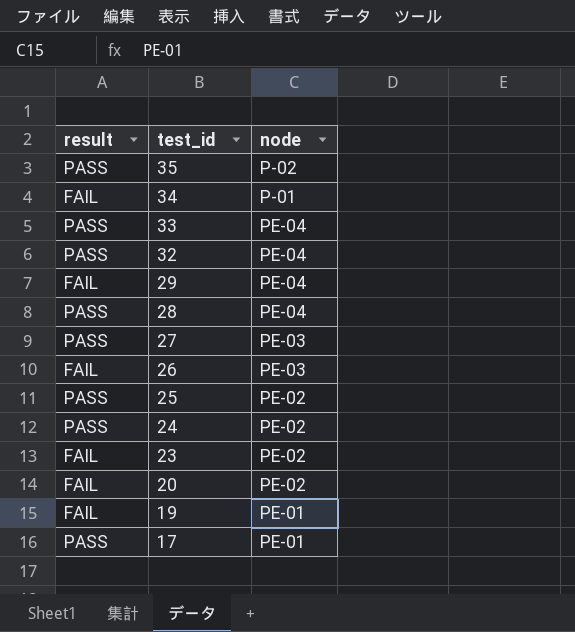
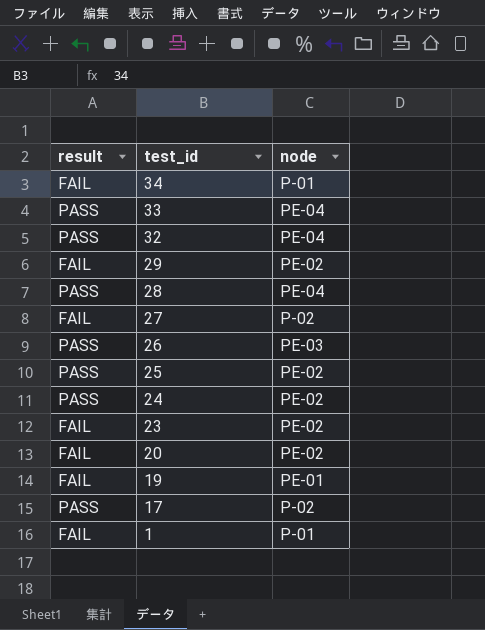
row 35: PASS | P-02 -> none
29 | node: PE-04 -> PE-02
27 | result: PASS -> FAIL
27 | node: PE-03 -> P-02
26 | result: FAIL -> PASS
17 | node: PE-01 -> P-02
row 1: none -> FAIL | P-01

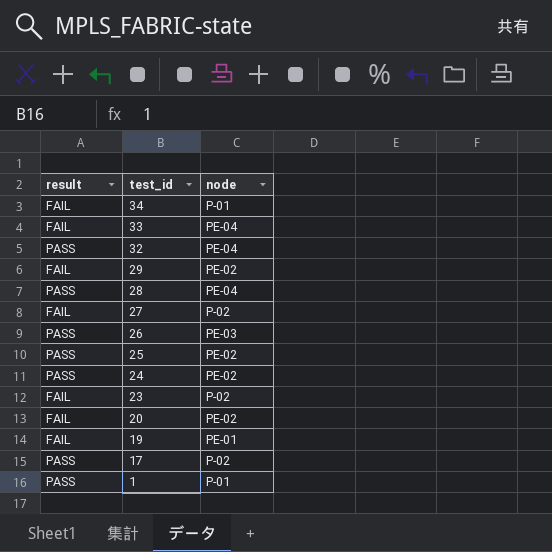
33 | result: PASS -> FAIL
23 | node: PE-02 -> P-02
1 | result: FAIL -> PASS

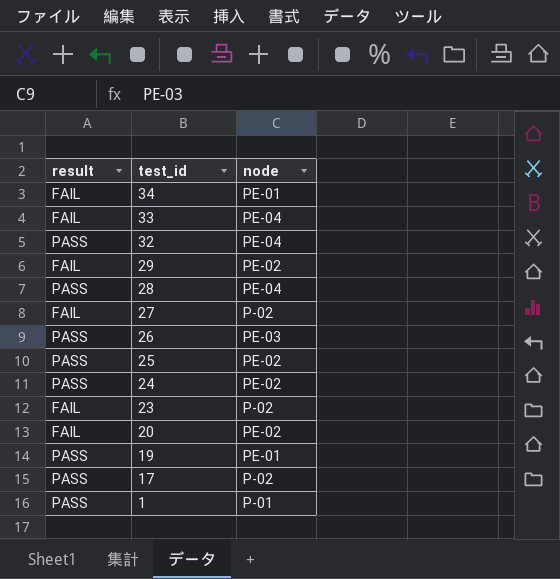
34 | node: P-01 -> PE-01
19 | result: FAIL -> PASS

